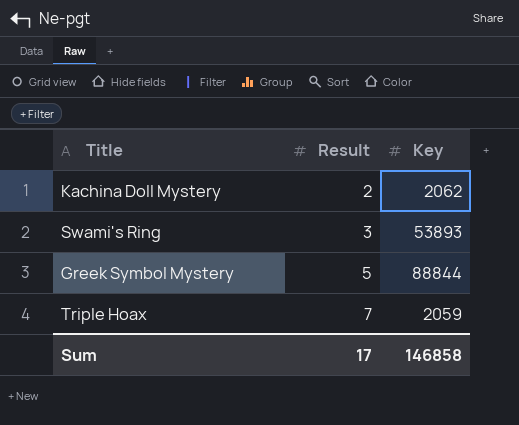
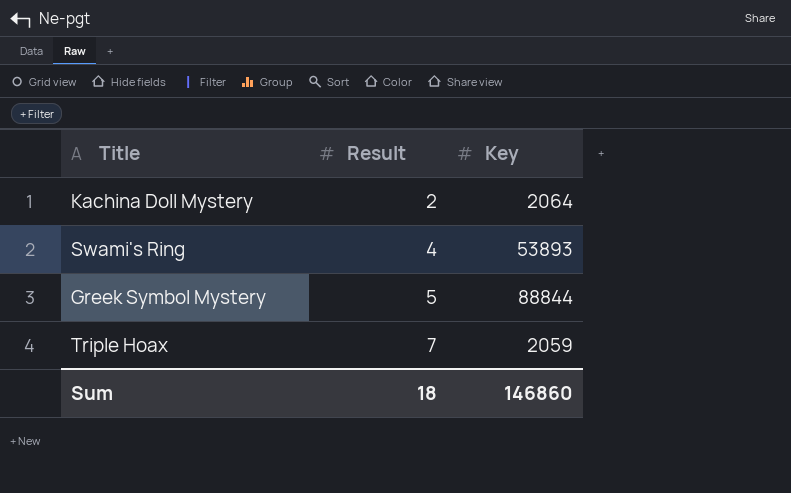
Kachina Doll Mystery | Key: 2062 -> 2064
Swami's Ring | Result: 3 -> 4
Sum | Result: 17 -> 18
Sum | Key: 146858 -> 146860

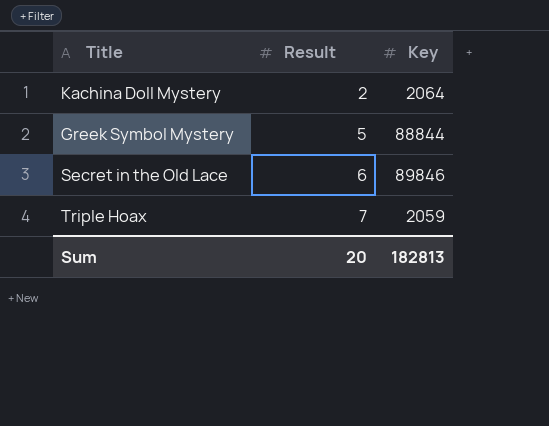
row Swami's Ring: 4 | 53893 -> none
row Secret in the Old Lace: none -> 6 | 89846
Sum | Result: 18 -> 20
Sum | Key: 146860 -> 182813

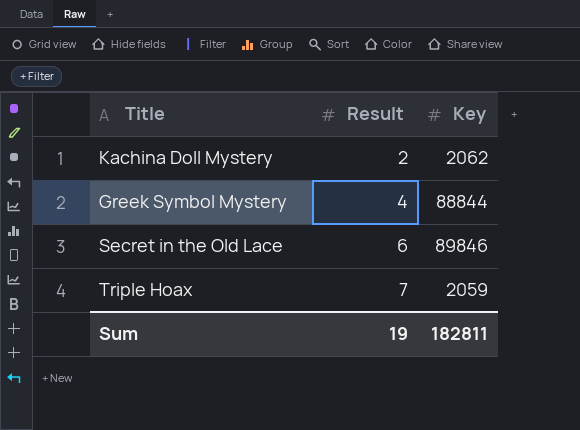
Kachina Doll Mystery | Key: 2064 -> 2062
Greek Symbol Mystery | Result: 5 -> 4
Sum | Result: 20 -> 19
Sum | Key: 182813 -> 182811

